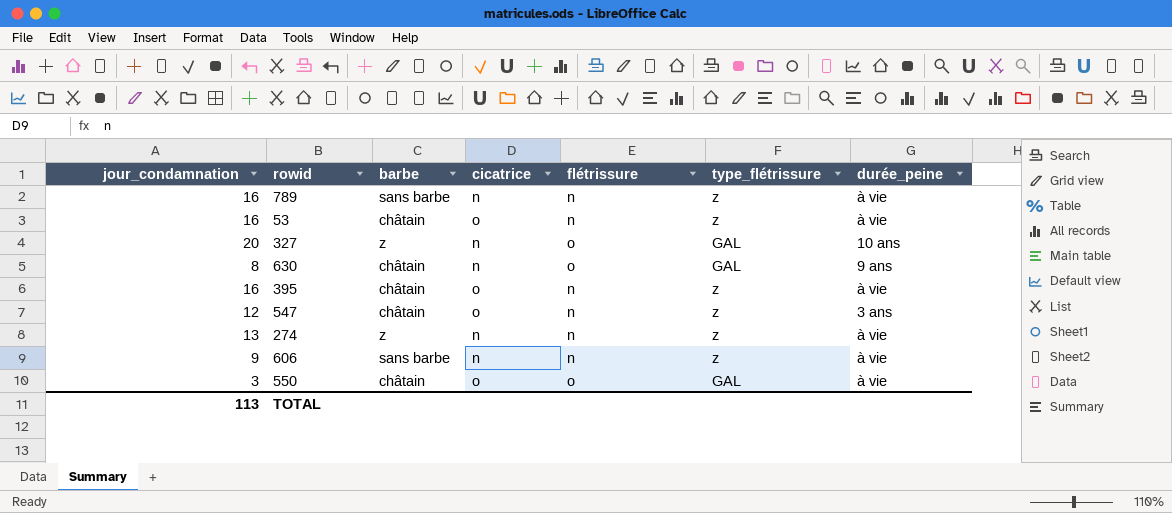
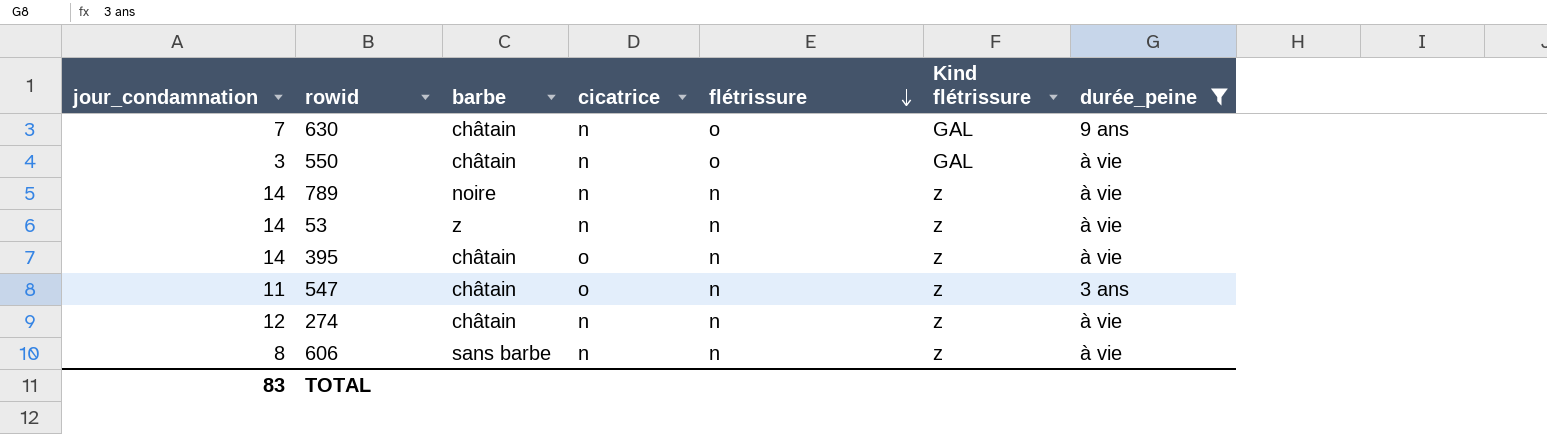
filter: none -> durée_peine != 10 ans
row order: none -> flétrissure descending
column name: type_flétrissure -> Kind flétrissure
630 | jour_condamnation: 8 -> 7
550 | cicatrice: o -> n
789 | jour_condamnation: 16 -> 14
789 | barbe: sans barbe -> noire
53 | jour_condamnation: 16 -> 14
53 | barbe: châtain -> z
53 | cicatrice: o -> n
395 | jour_condamnation: 16 -> 14
547 | jour_condamnation: 12 -> 11
274 | jour_condamnation: 13 -> 12
274 | barbe: z -> châtain
606 | jour_condamnation: 9 -> 8
TOTAL | jour_condamnation: 113 -> 83

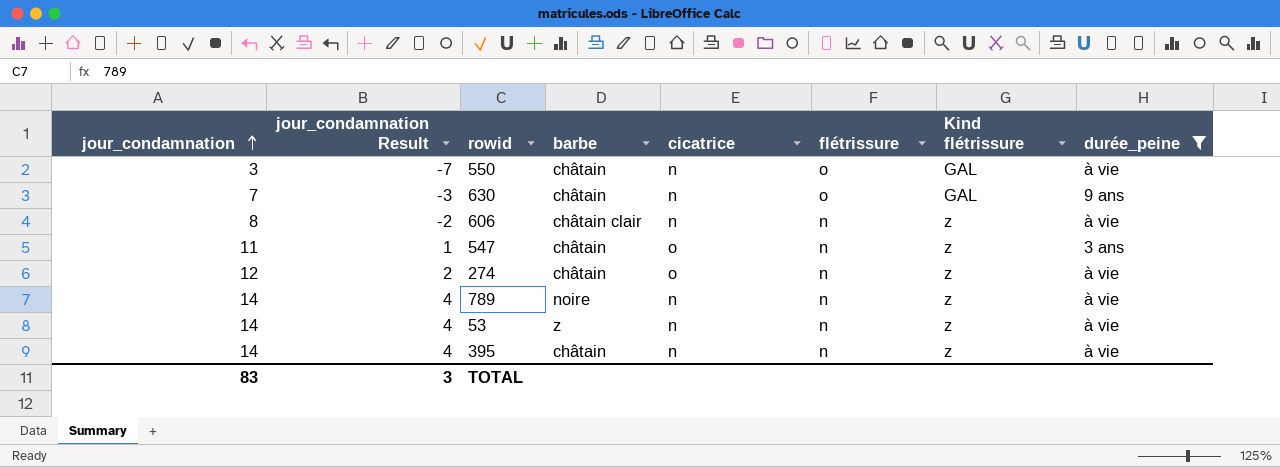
row order: flétrissure descending -> jour_condamnation ascending
column jour_condamnation Result | formula: none -> [jour_condamnation] - 10
606 | barbe: sans barbe -> châtain clair
274 | cicatrice: n -> o
395 | cicatrice: o -> n

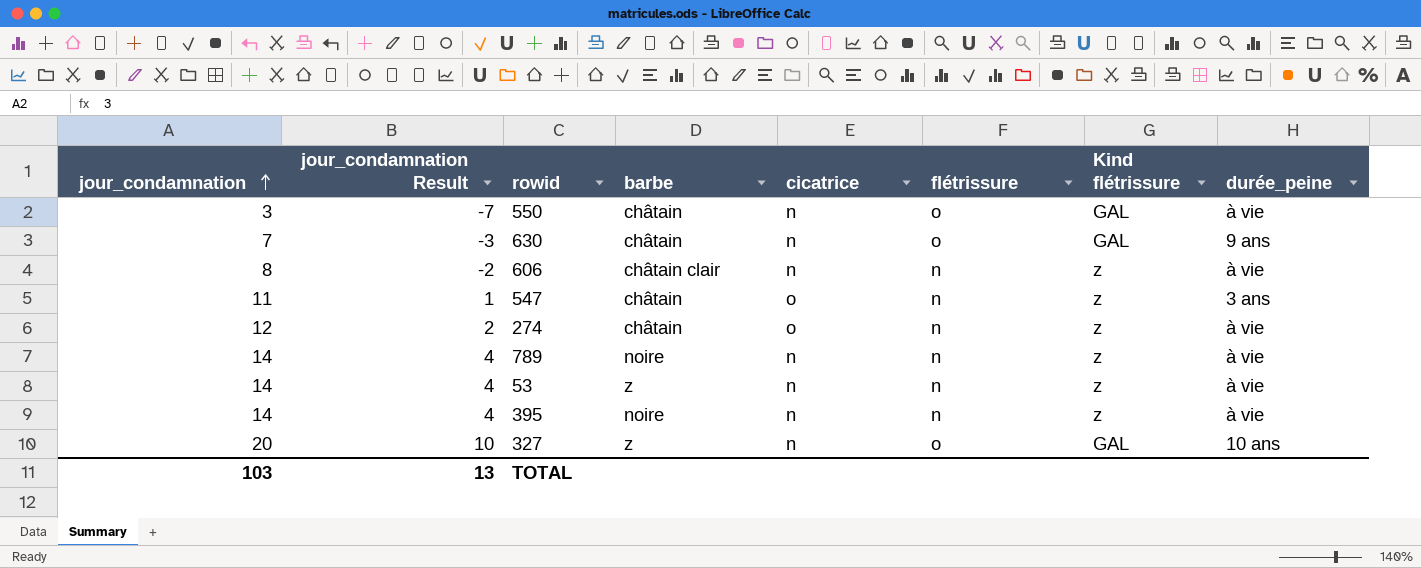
filter: durée_peine != 10 ans -> none
395 | barbe: châtain -> noire
TOTAL | jour_condamnation: 83 -> 103
TOTAL | jour_condamnation Result: 3 -> 13

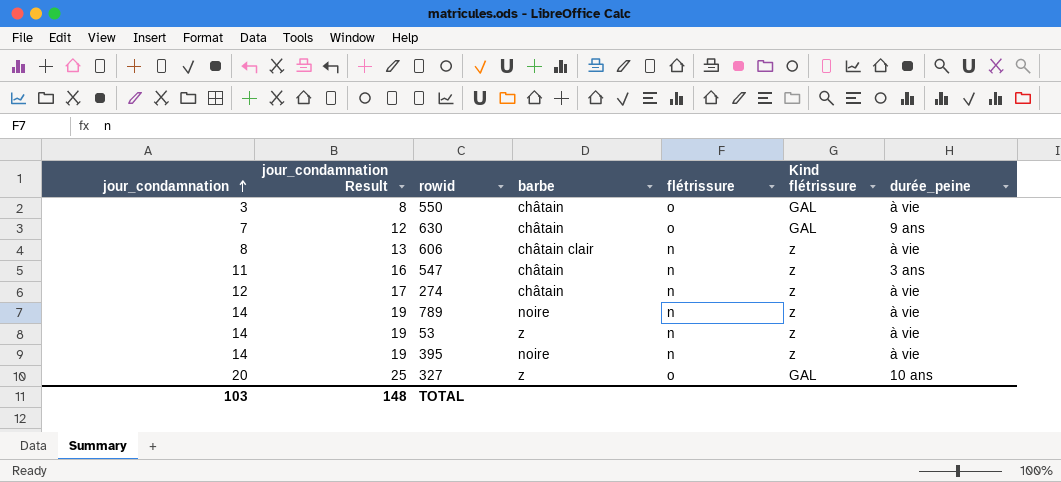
column cicatrice | position: 5 -> none
column jour_condamnation Result | formula: [jour_condamnation] - 10 -> [jour_condamnation] + 5
TOTAL | jour_condamnation Result: 13 -> 148

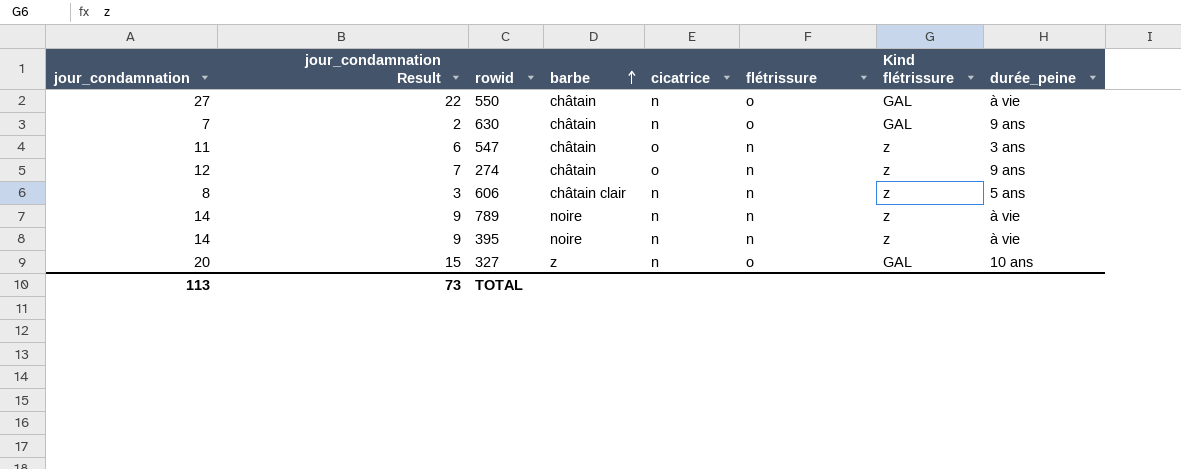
row order: jour_condamnation ascending -> barbe ascending
column jour_condamnation Result | formula: [jour_condamnation] + 5 -> [jour_condamnation] - 5
column cicatrice | position: none -> 5
row 53: 14 | 19 | z | n | z | à vie -> none
550 | jour_condamnation: 3 -> 27
274 | durée_peine: à vie -> 9 ans
606 | durée_peine: à vie -> 5 ans
TOTAL | jour_condamnation: 103 -> 113
TOTAL | jour_condamnation Result: 148 -> 73

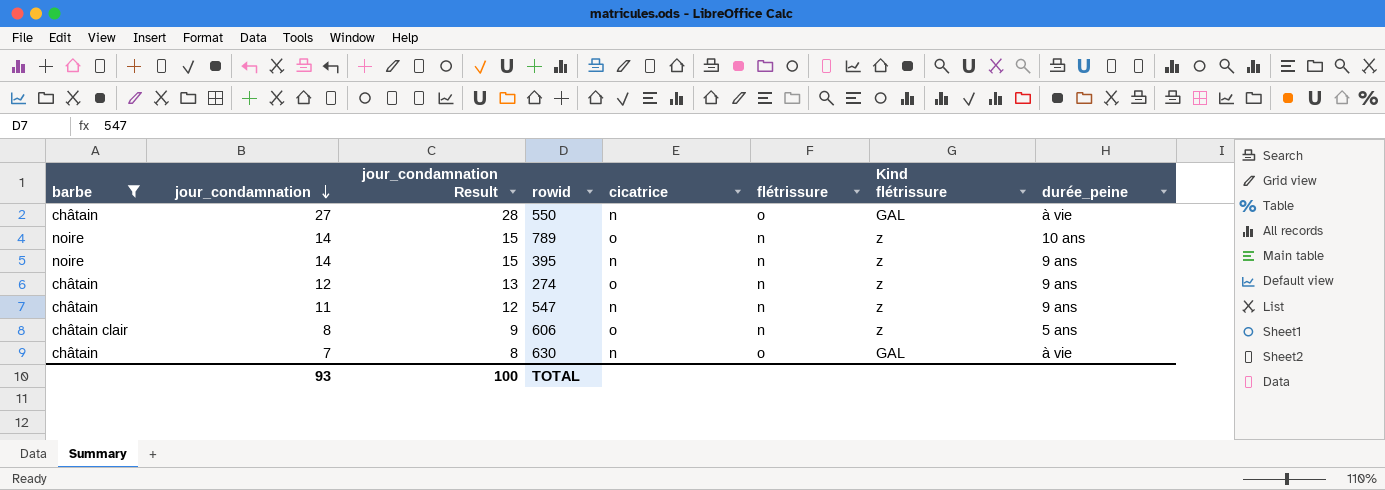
filter: none -> barbe != z
row order: barbe ascending -> jour_condamnation descending
column barbe | position: 4 -> 1
column jour_condamnation Result | formula: [jour_condamnation] - 5 -> [jour_condamnation] + 1
789 | cicatrice: n -> o
789 | durée_peine: à vie -> 10 ans
395 | durée_peine: à vie -> 9 ans
547 | cicatrice: o -> n
547 | durée_peine: 3 ans -> 9 ans
606 | cicatrice: n -> o
630 | durée_peine: 9 ans -> à vie
TOTAL | jour_condamnation: 113 -> 93
TOTAL | jour_condamnation Result: 73 -> 100

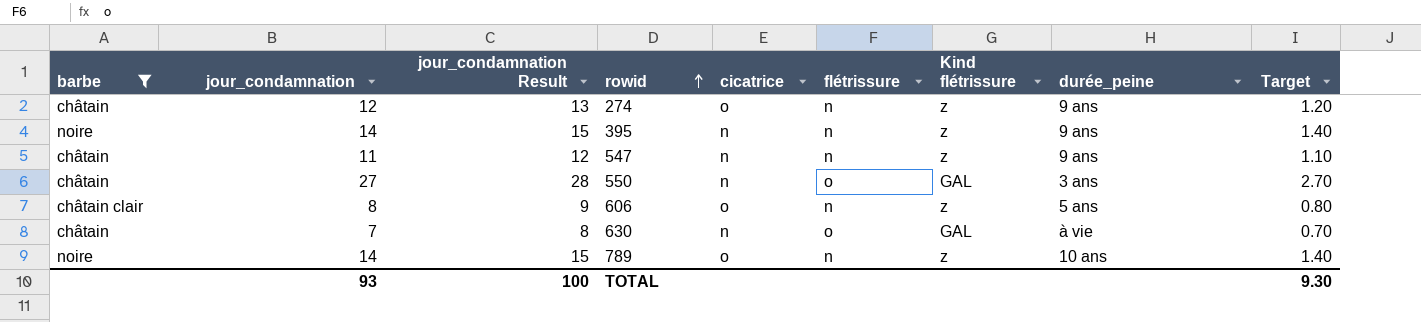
row order: jour_condamnation descending -> rowid ascending
column Target | formula: none -> [jour_condamnation] * 0.1
550 | durée_peine: à vie -> 3 ans

